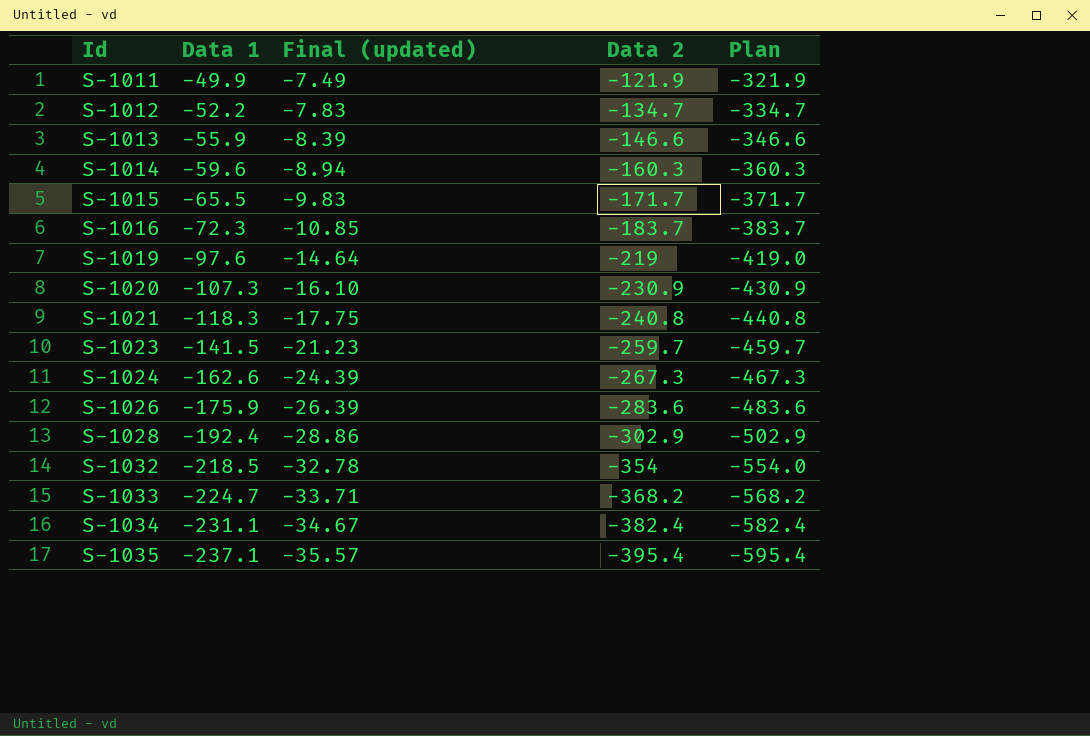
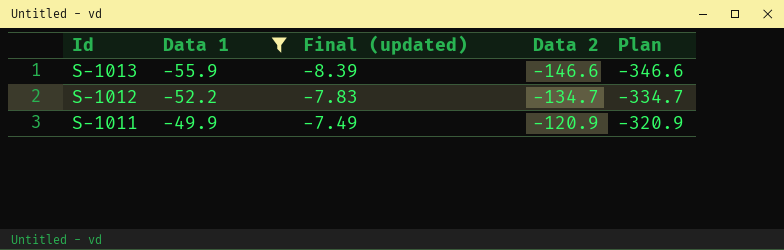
filter: none -> Data 1 >= -55.9
row order: Id ascending -> Id descending
S-1011 | Data 2: -121.9 -> -120.9
S-1011 | Plan: -321.9 -> -320.9

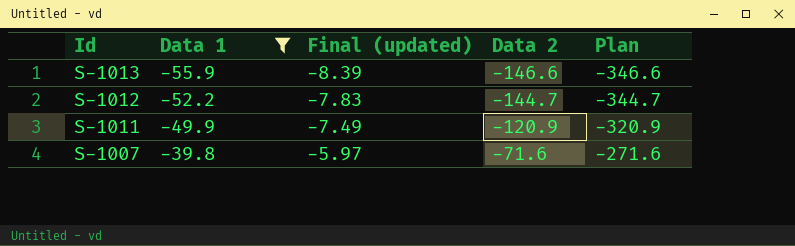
S-1012 | Data 2: -134.7 -> -144.7
S-1012 | Plan: -334.7 -> -344.7
row S-1007: none -> -39.8 | -5.97 | -71.6 | -271.6

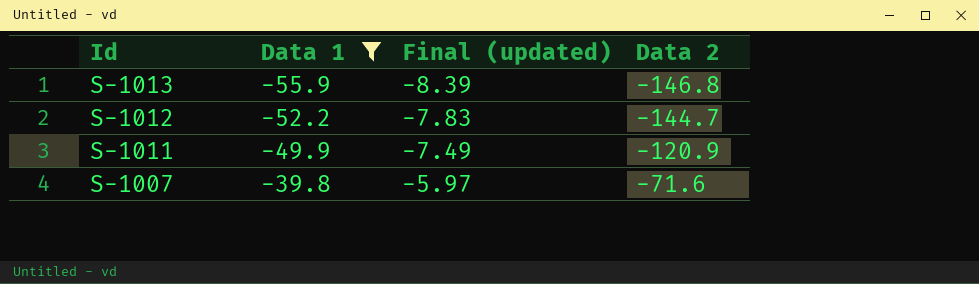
column Plan | formula: [Data 2] - 200 -> none
S-1013 | Data 2: -146.6 -> -146.8

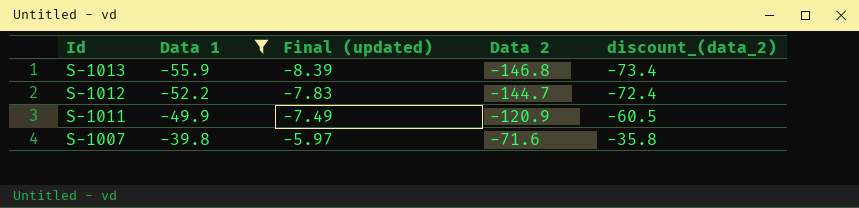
column discount_(data_2) | formula: none -> [Data 2] * 0.5

